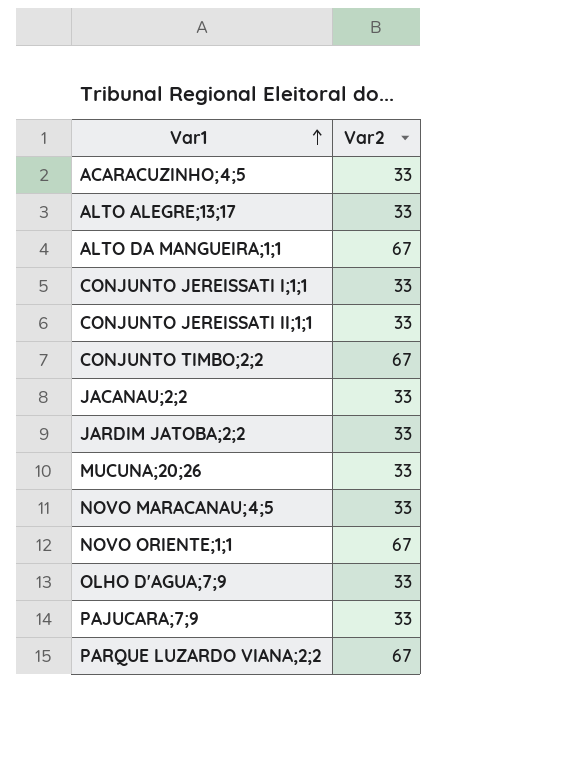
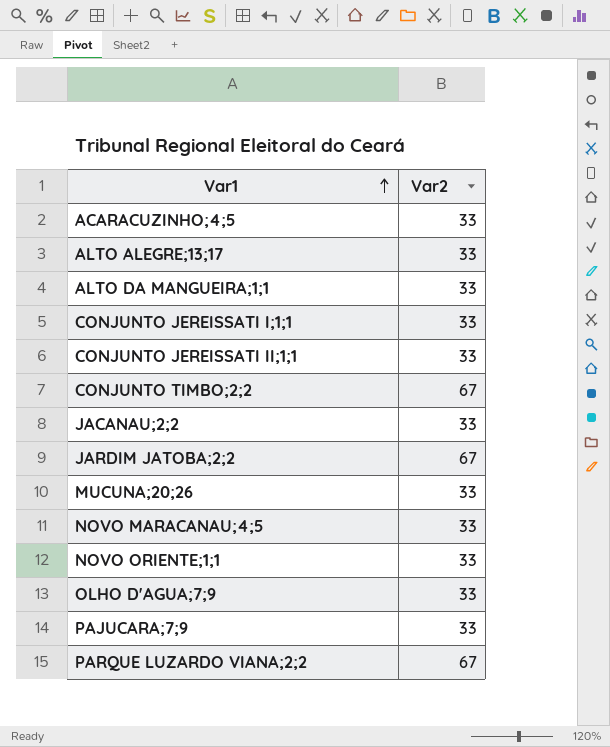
ALTO DA MANGUEIRA;1;1 | Var2: 67 -> 33
JARDIM JATOBA;2;2 | Var2: 33 -> 67
NOVO ORIENTE;1;1 | Var2: 67 -> 33

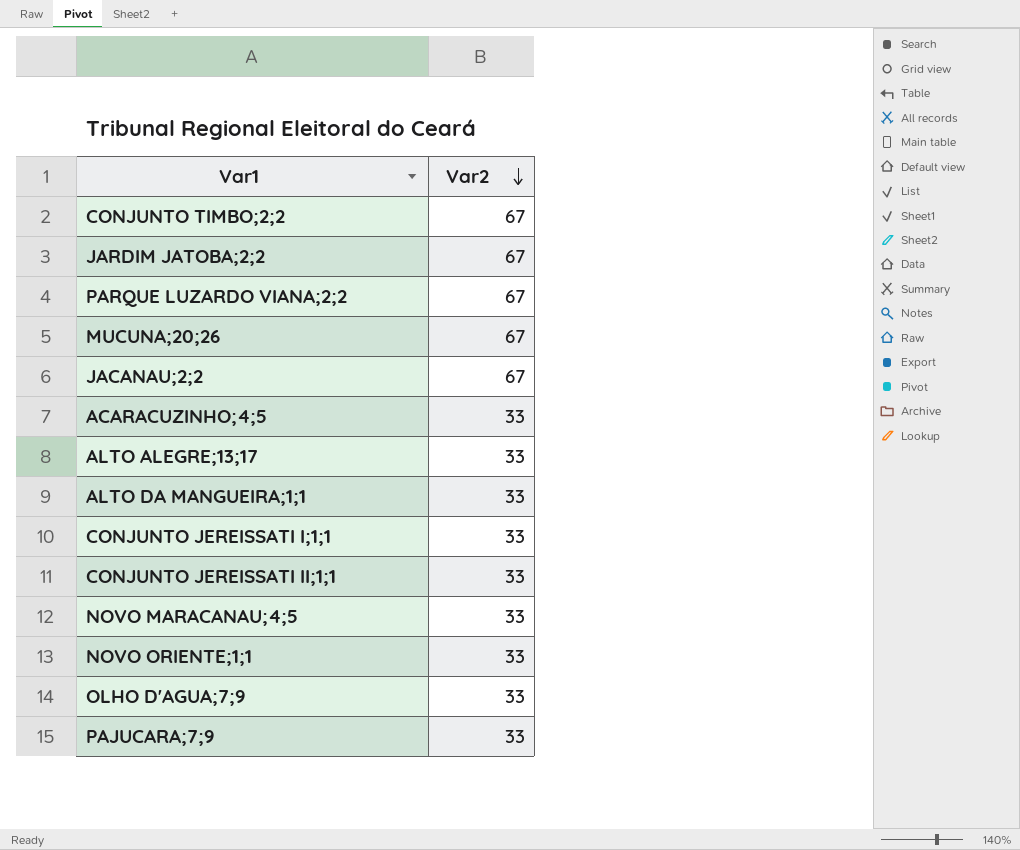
row order: Var1 ascending -> Var2 descending
MUCUNA;20;26 | Var2: 33 -> 67
JACANAU;2;2 | Var2: 33 -> 67

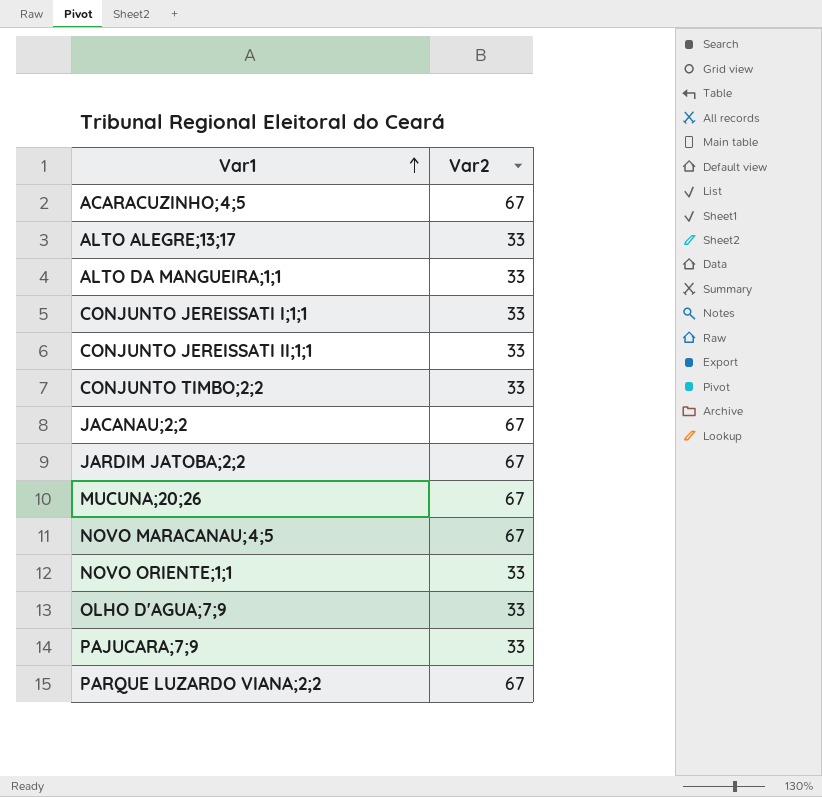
row order: Var2 descending -> Var1 ascending
ACARACUZINHO;4;5 | Var2: 33 -> 67
CONJUNTO TIMBO;2;2 | Var2: 67 -> 33
NOVO MARACANAU;4;5 | Var2: 33 -> 67

